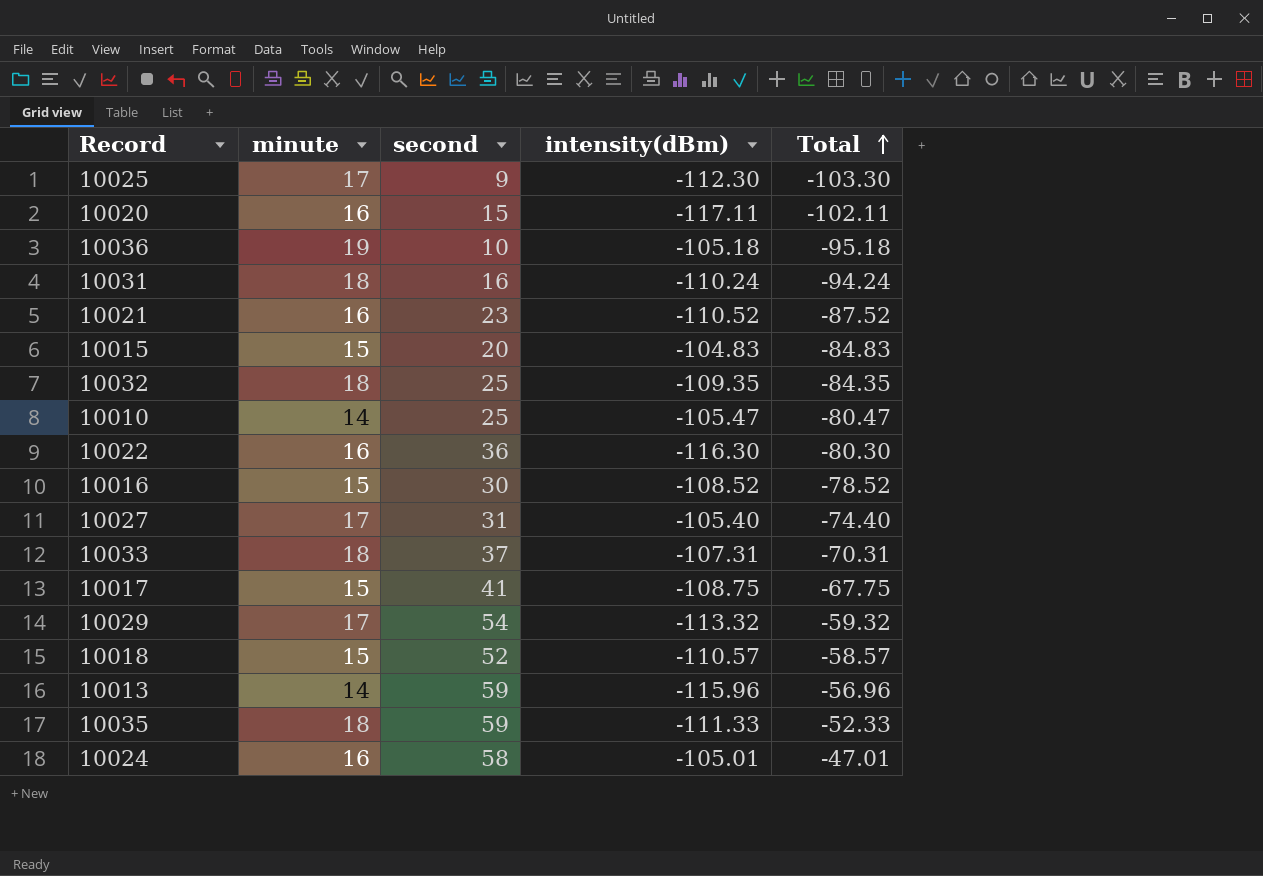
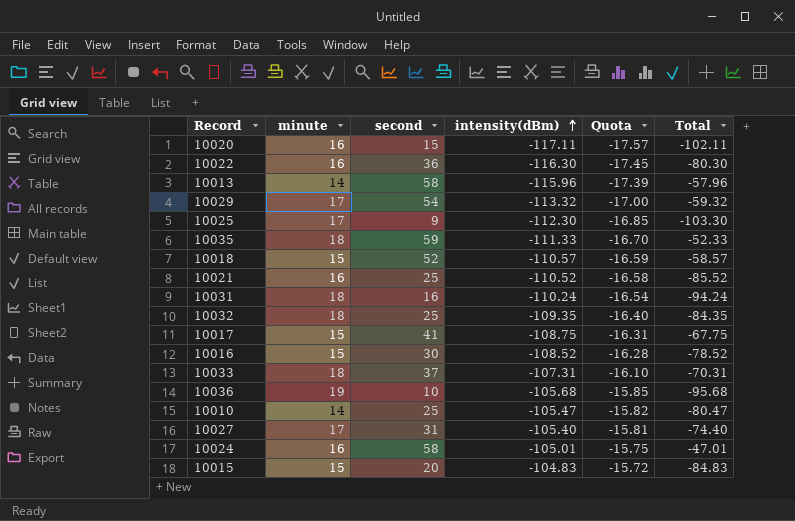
row order: Total ascending -> intensity(dBm) ascending
column Quota | formula: none -> [intensity(dBm)] * 0.15
10013 | second: 59 -> 58
10013 | Total: -56.96 -> -57.96
10021 | second: 23 -> 25
10021 | Total: -87.52 -> -85.52
10036 | intensity(dBm): -105.18 -> -105.68
10036 | Total: -95.18 -> -95.68

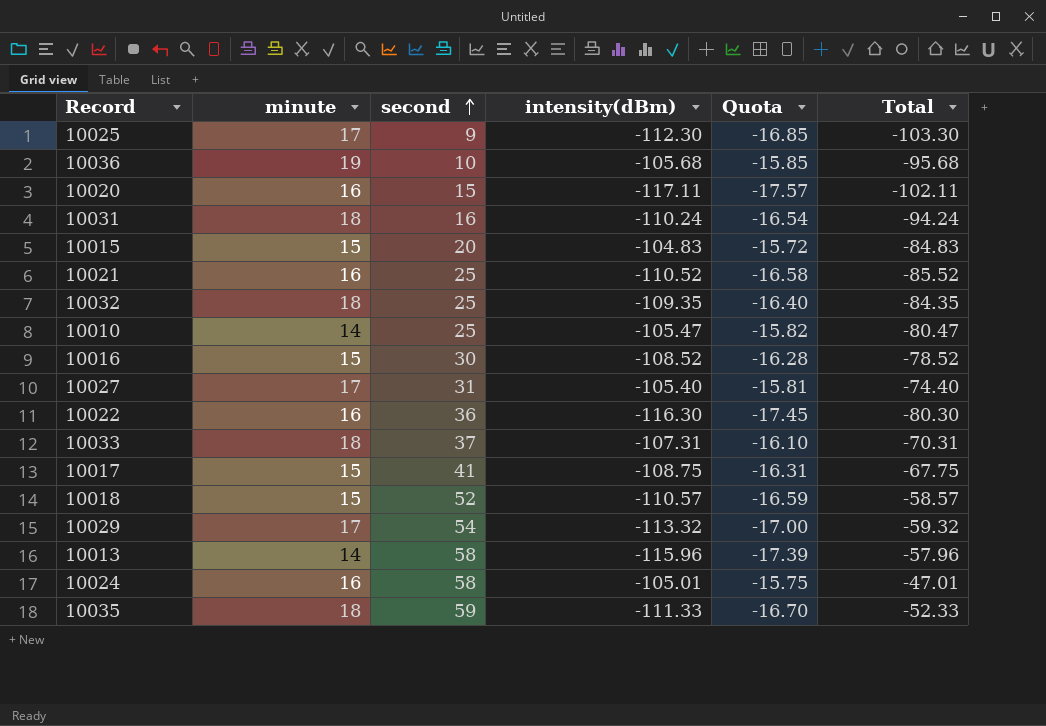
row order: intensity(dBm) ascending -> second ascending

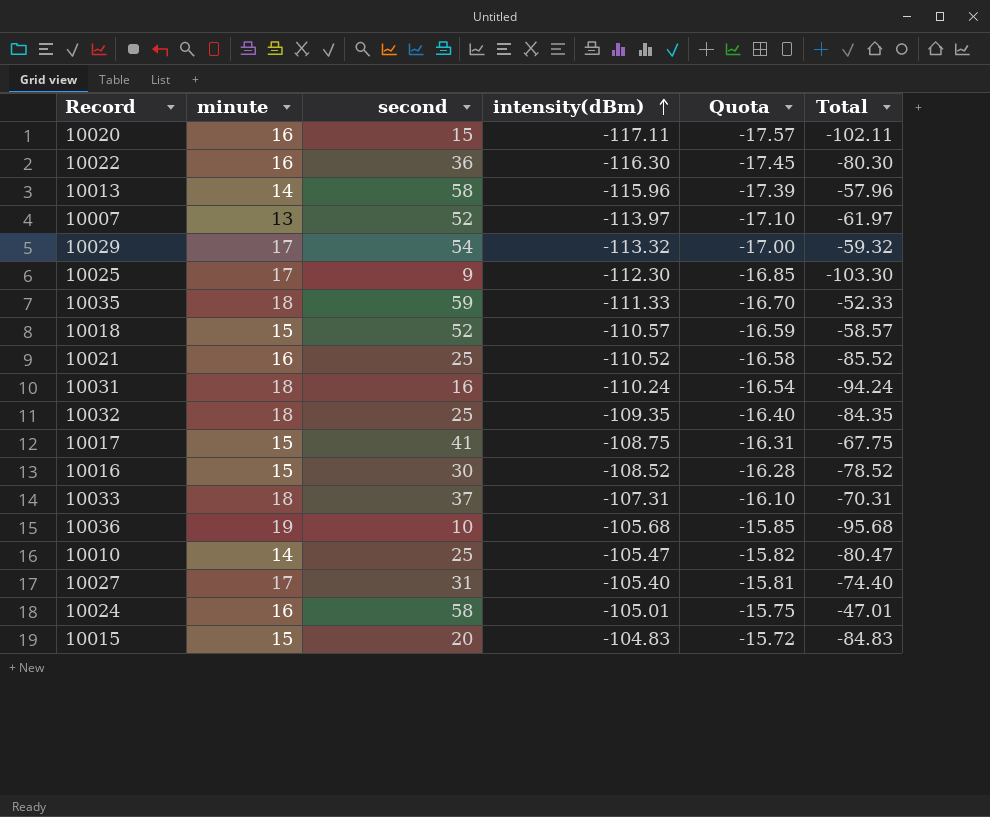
row order: second ascending -> intensity(dBm) ascending
row 10007: none -> 13 | 52 | -113.97 | -17.10 | -61.97

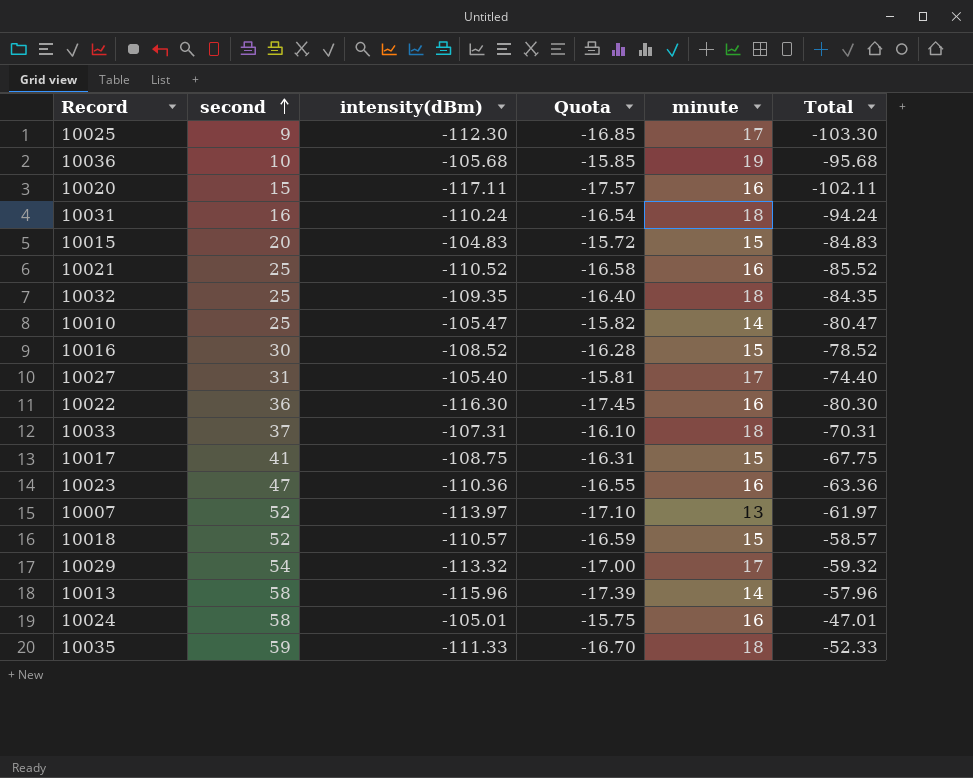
row order: intensity(dBm) ascending -> second ascending
column minute | position: 2 -> 5
row 10023: none -> 47 | -110.36 | -16.55 | 16 | -63.36

